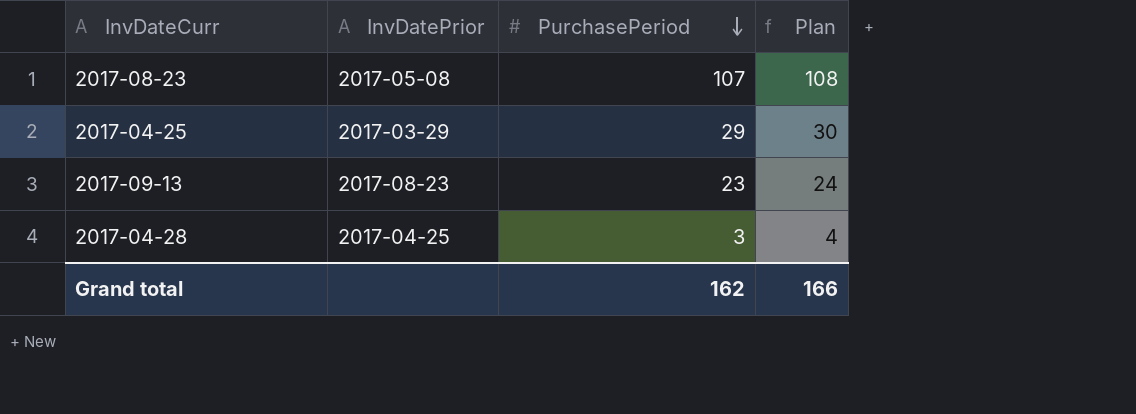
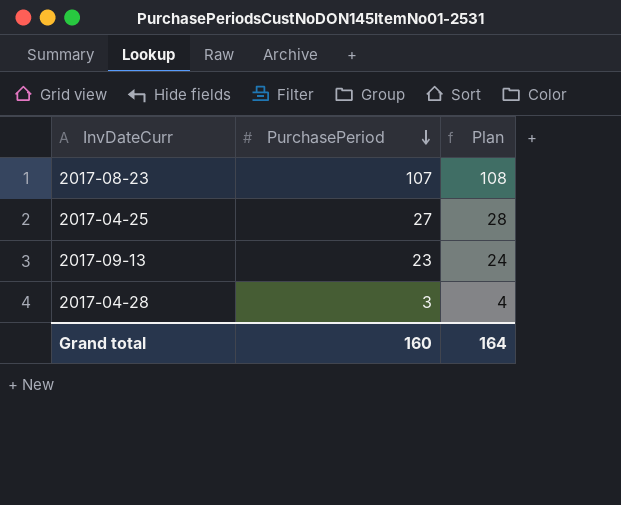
column InvDatePrior | position: 2 -> none
2017-04-25 | PurchasePeriod: 29 -> 27
2017-04-25 | Plan: 30 -> 28
Grand total | PurchasePeriod: 162 -> 160
Grand total | Plan: 166 -> 164

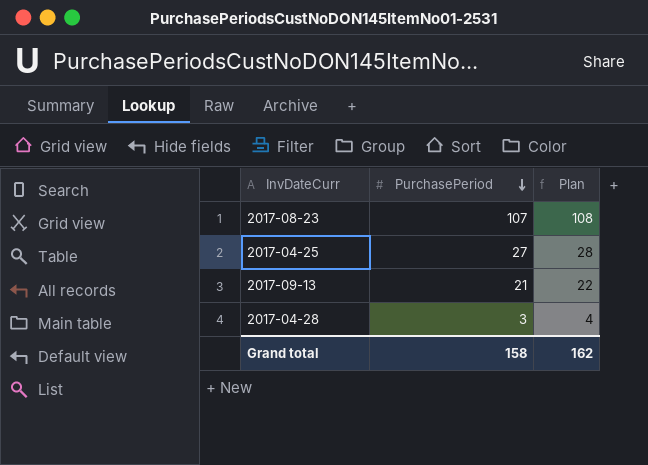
2017-09-13 | PurchasePeriod: 23 -> 21
2017-09-13 | Plan: 24 -> 22
Grand total | PurchasePeriod: 160 -> 158
Grand total | Plan: 164 -> 162

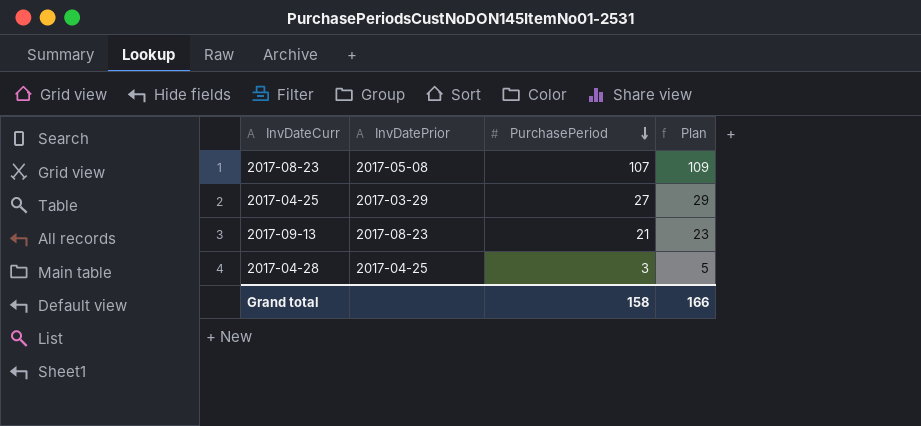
column InvDatePrior | position: none -> 2
column Plan | formula: [PurchasePeriod] + 1 -> [PurchasePeriod] + 2
Grand total | Plan: 162 -> 166

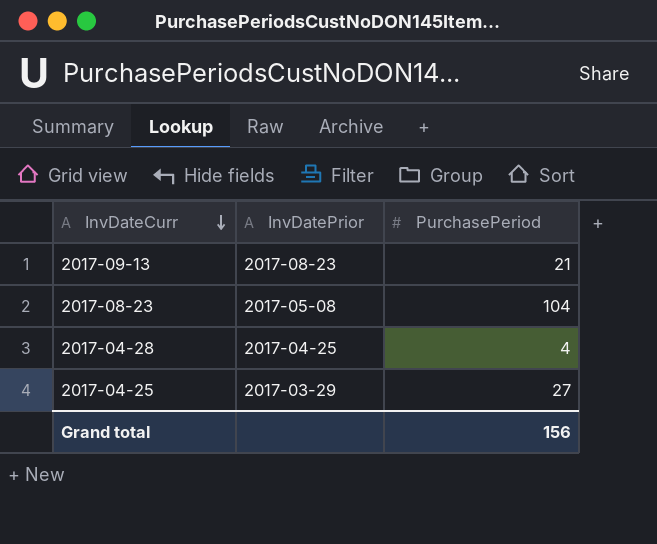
row order: PurchasePeriod descending -> InvDateCurr descending
column Plan | formula: [PurchasePeriod] + 2 -> none
2017-08-23 | PurchasePeriod: 107 -> 104
2017-04-28 | PurchasePeriod: 3 -> 4
Grand total | PurchasePeriod: 158 -> 156

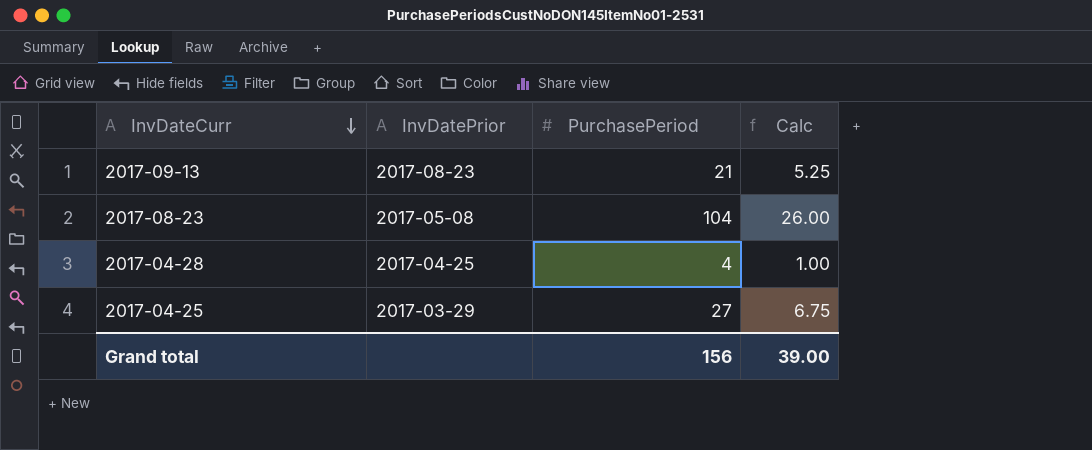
column Calc | formula: none -> [PurchasePeriod] * 0.25

